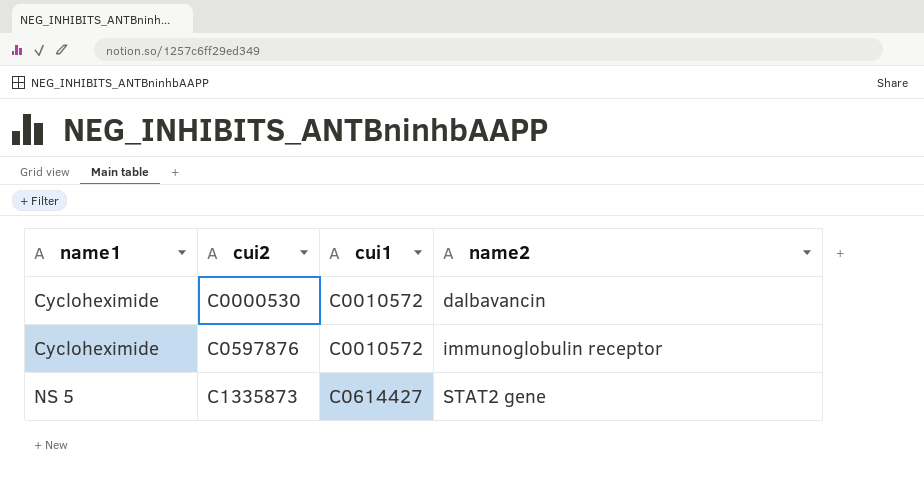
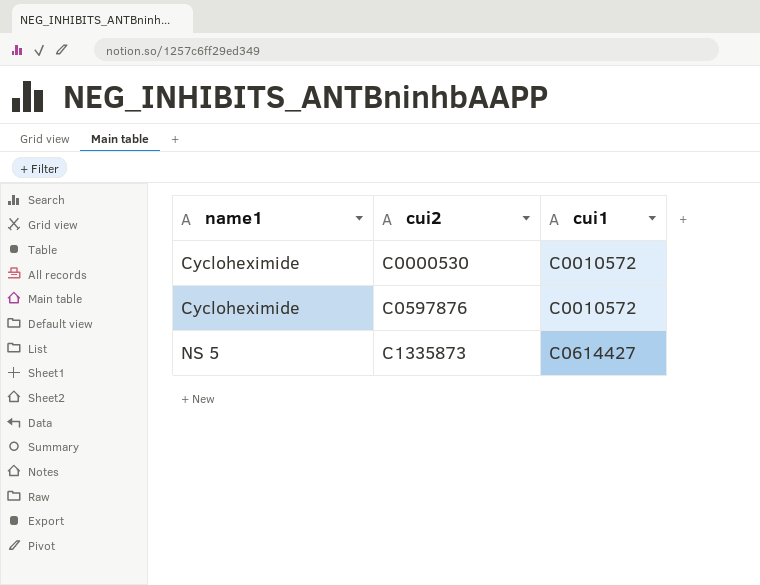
column name2 | position: 4 -> none

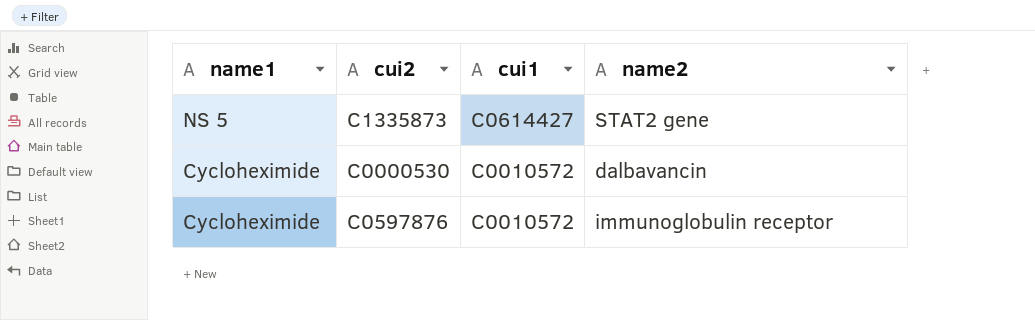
row order: name1 ascending -> name1 descending
column name2 | position: none -> 4

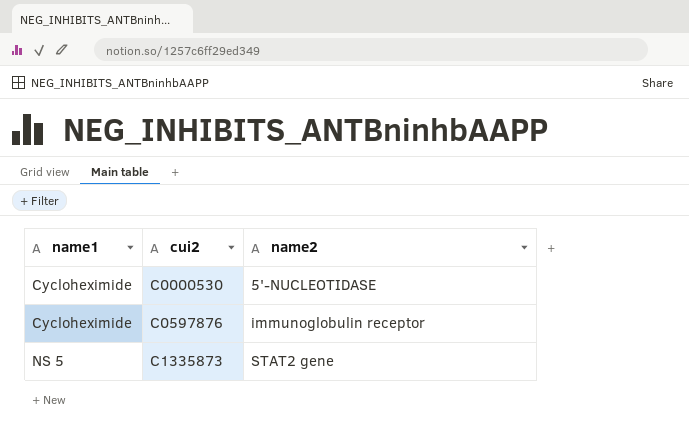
row order: name1 descending -> name1 ascending
column cui1 | position: 3 -> none
C0000530 | name2: dalbavancin -> 5'-NUCLEOTIDASE

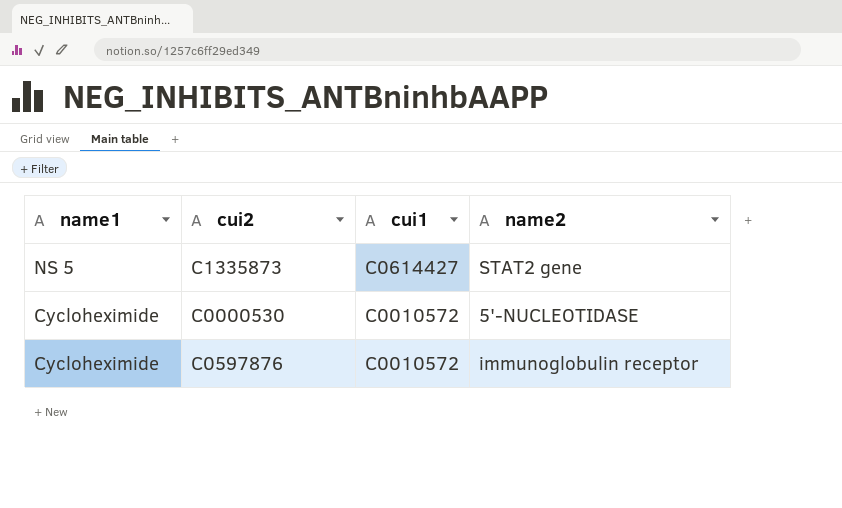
row order: name1 ascending -> name1 descending
column cui1 | position: none -> 3

